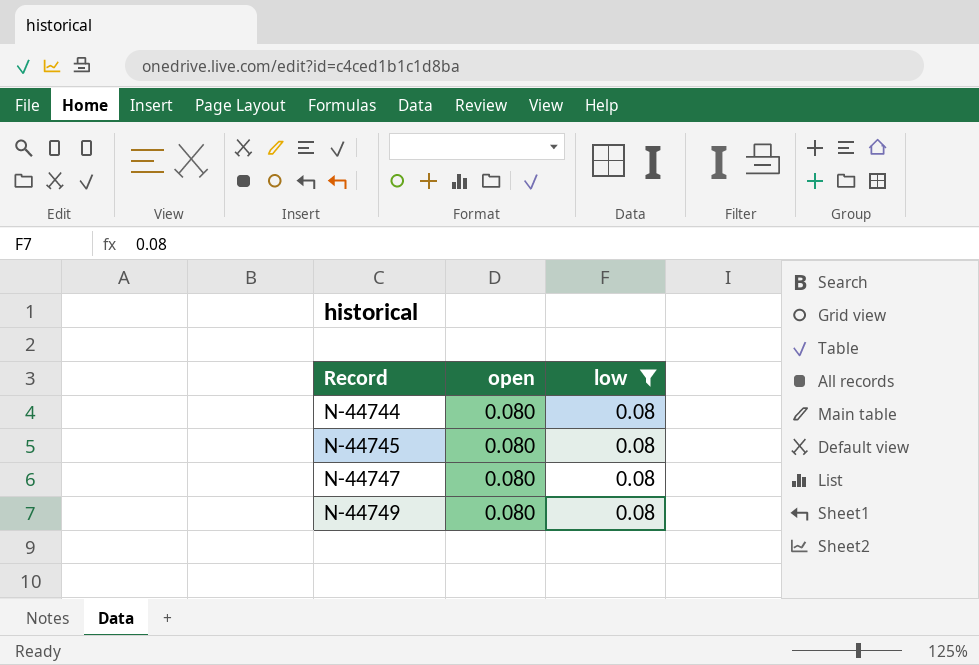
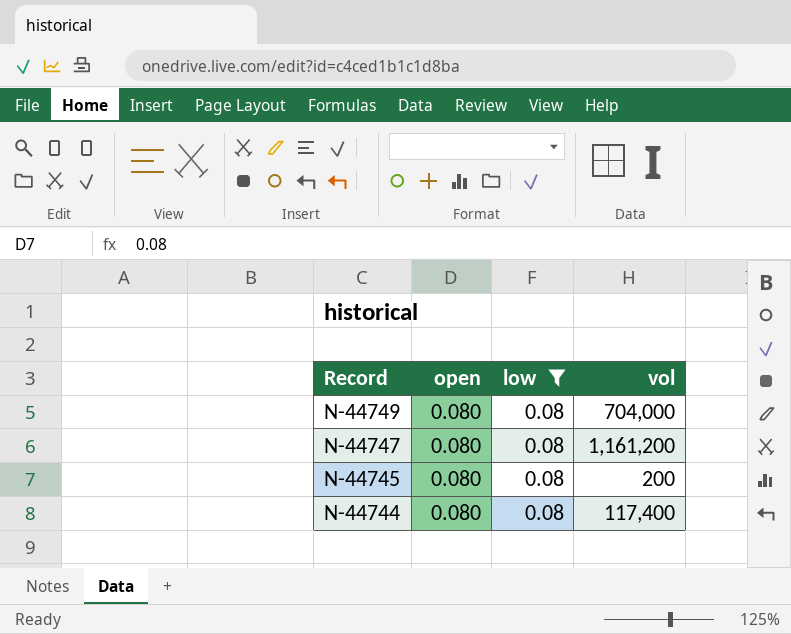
row order: Record ascending -> Record descending
column vol | position: none -> 4

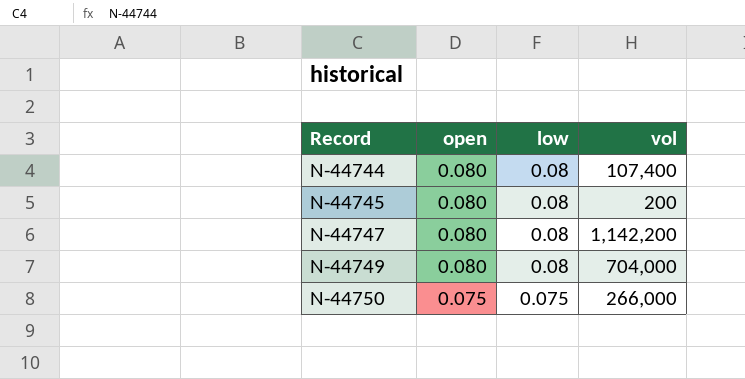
filter: low = 0.08 -> none
row order: Record descending -> Record ascending
N-44744 | vol: 117,400 -> 107,400
N-44747 | vol: 1,161,200 -> 1,142,200

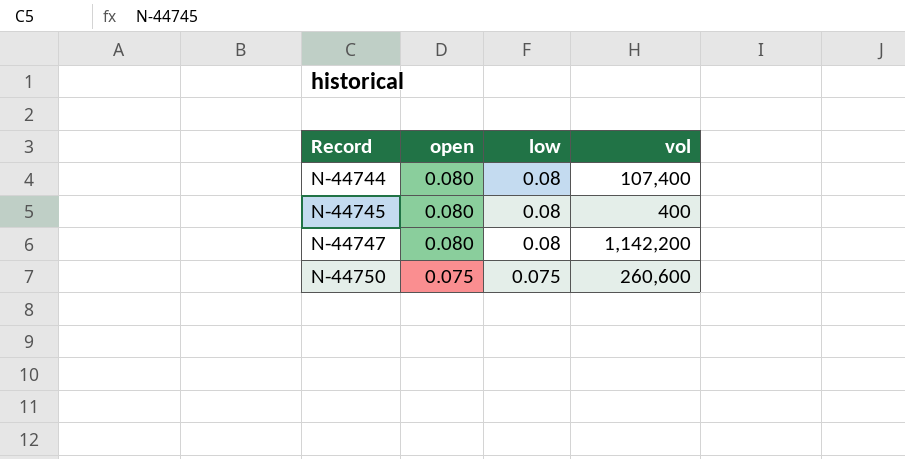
row N-44749: 0.080 | 0.08 | 704,000 -> none
N-44745 | vol: 200 -> 400
N-44750 | vol: 266,000 -> 260,600

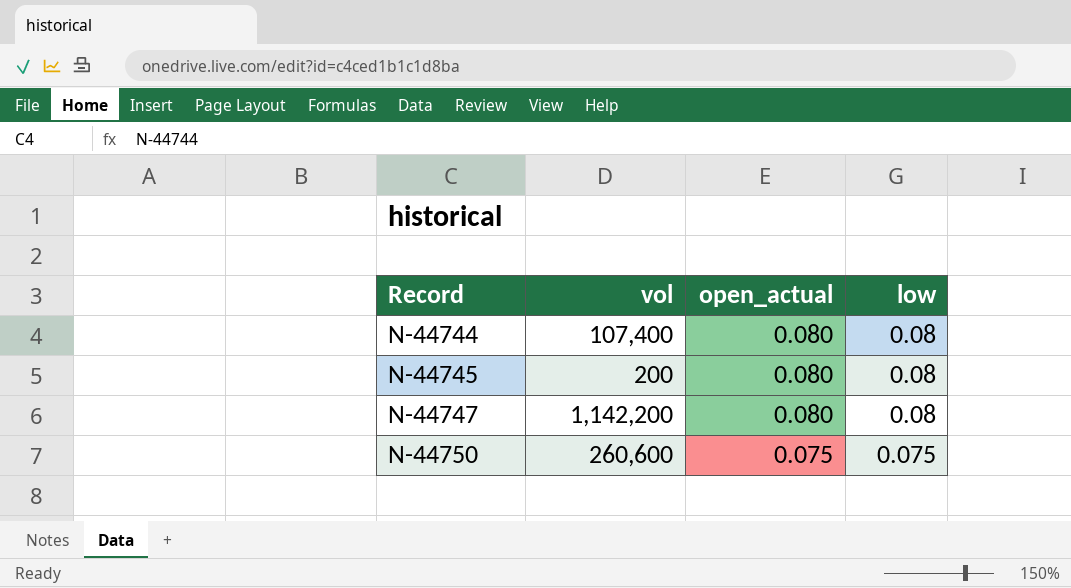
column vol | position: 4 -> 2
column name: open -> open_actual
N-44745 | vol: 400 -> 200

